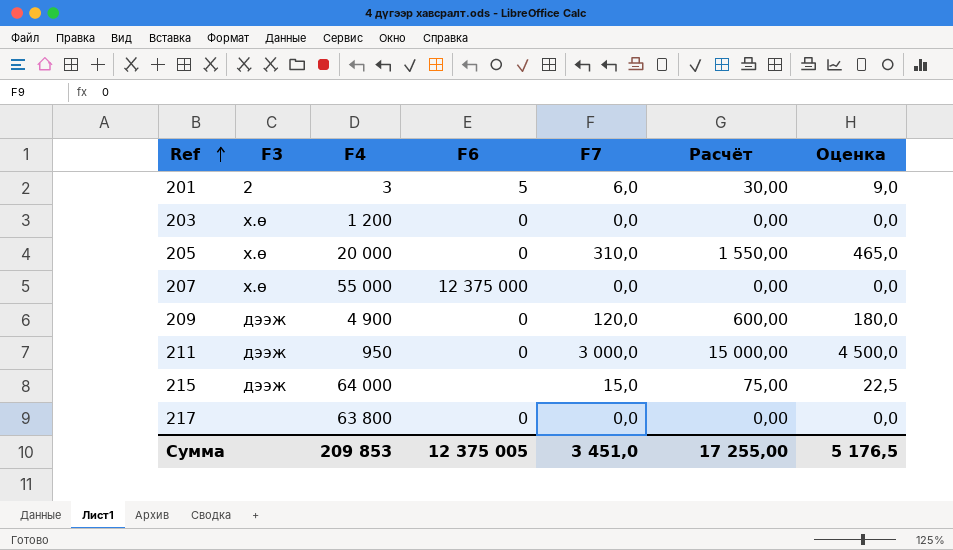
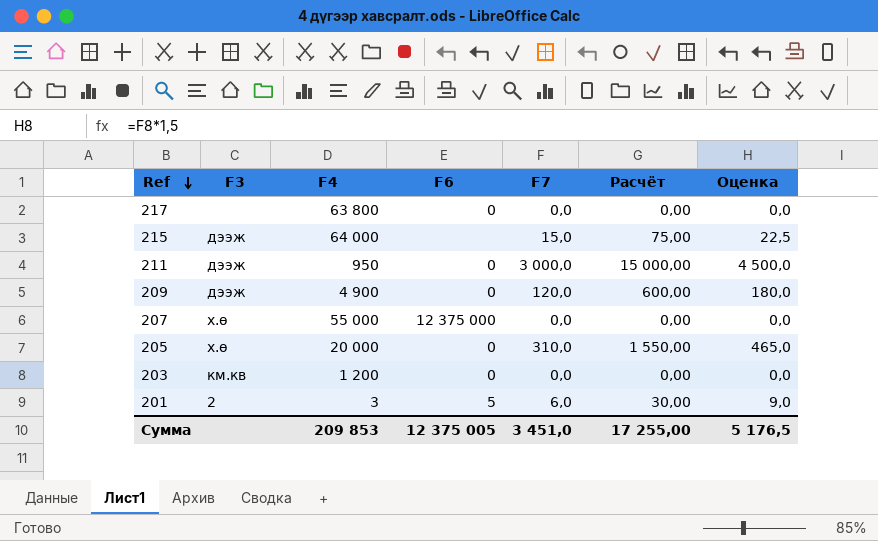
row order: Ref ascending -> Ref descending
203 | F3: х.ө -> км.кв

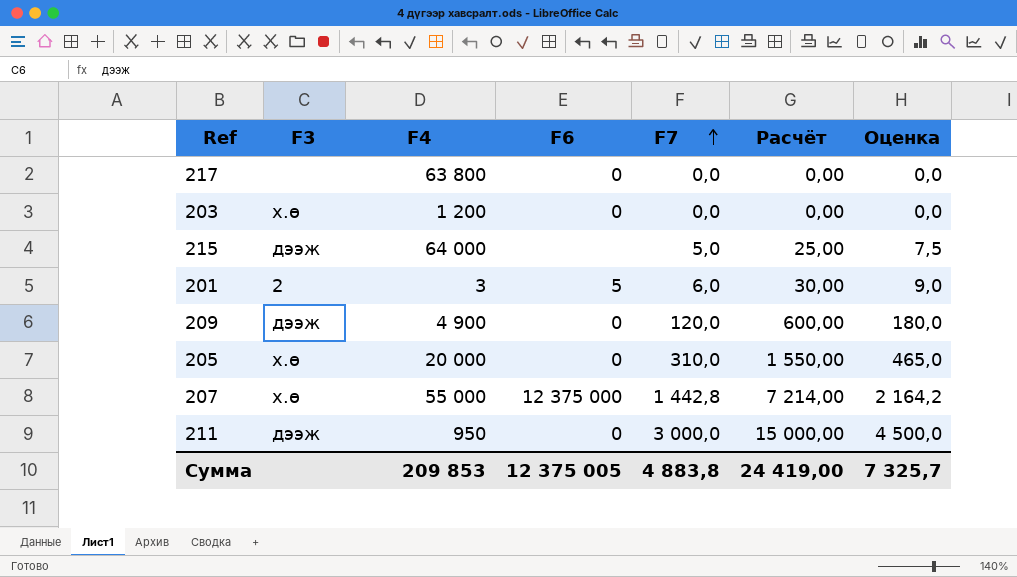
row order: Ref descending -> F7 ascending
203 | F3: км.кв -> х.ө
215 | F7: 15,0 -> 5,0
215 | Расчёт: 75,00 -> 25,00
215 | Оценка: 22,5 -> 7,5
207 | F7: 0,0 -> 1 442,8
207 | Расчёт: 0,00 -> 7 214,00
207 | Оценка: 0,0 -> 2 164,2
Сумма | F7: 3 451,0 -> 4 883,8
Сумма | Расчёт: 17 255,00 -> 24 419,00
Сумма | Оценка: 5 176,5 -> 7 325,7

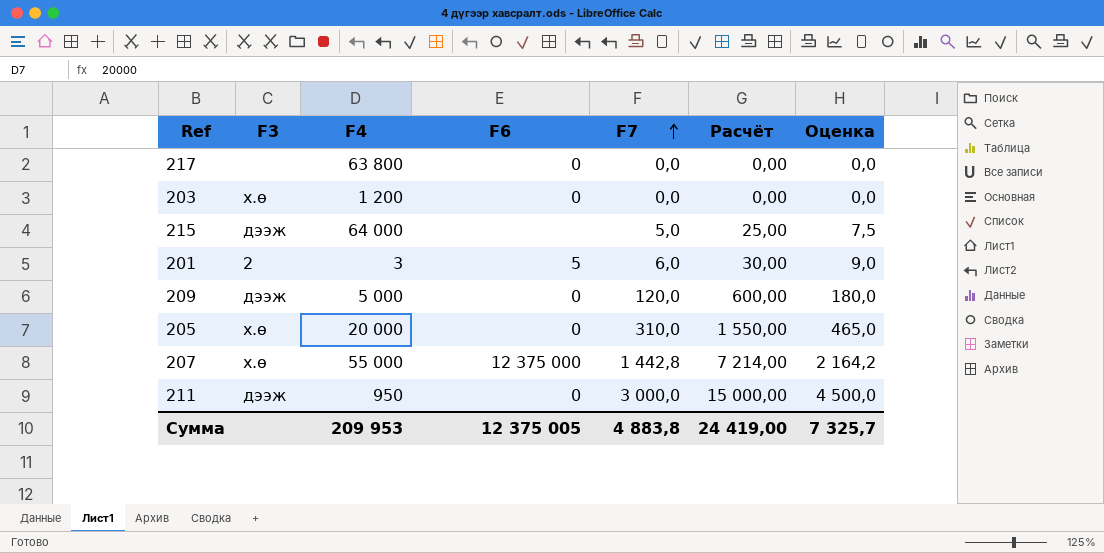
209 | F4: 4 900 -> 5 000
Сумма | F4: 209 853 -> 209 953

